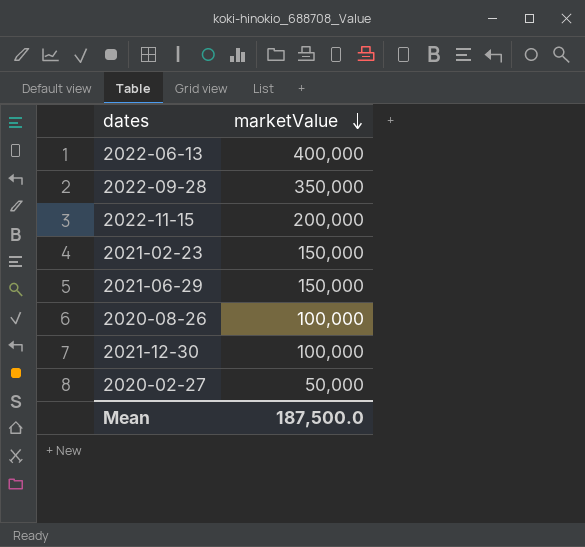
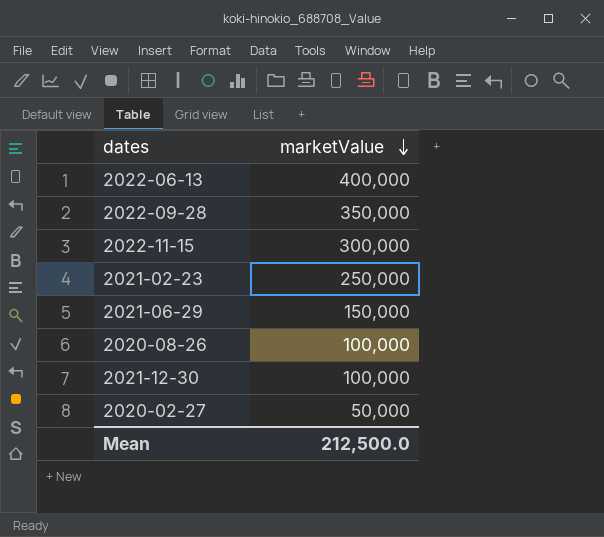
2022-11-15 | marketValue: 200,000 -> 300,000
2021-02-23 | marketValue: 150,000 -> 250,000
Mean | marketValue: 187,500.0 -> 212,500.0

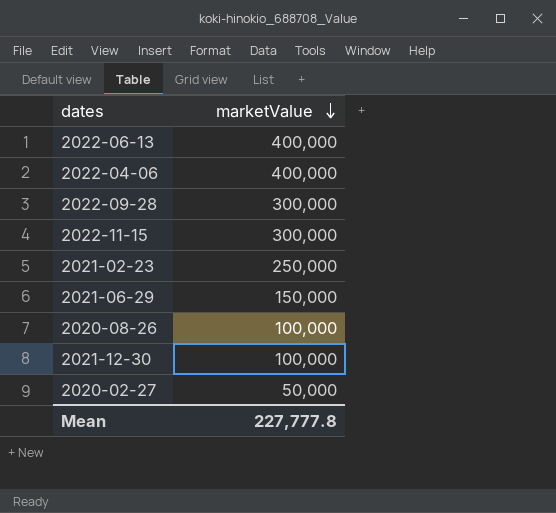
row 2022-04-06: none -> 400,000
2022-09-28 | marketValue: 350,000 -> 300,000
Mean | marketValue: 212,500.0 -> 227,777.8

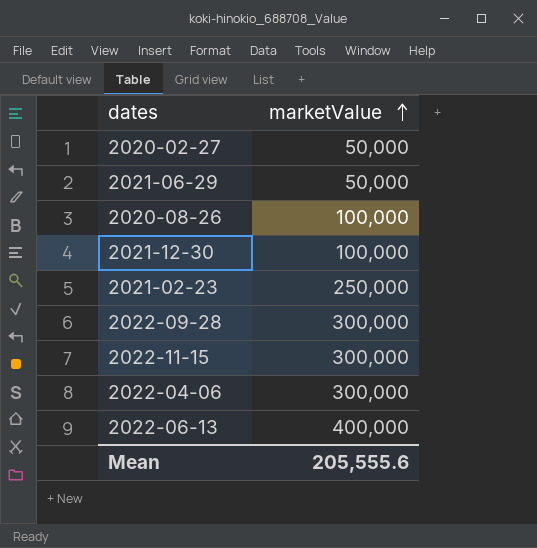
row order: marketValue descending -> marketValue ascending
2021-06-29 | marketValue: 150,000 -> 50,000
2022-04-06 | marketValue: 400,000 -> 300,000
Mean | marketValue: 227,777.8 -> 205,555.6

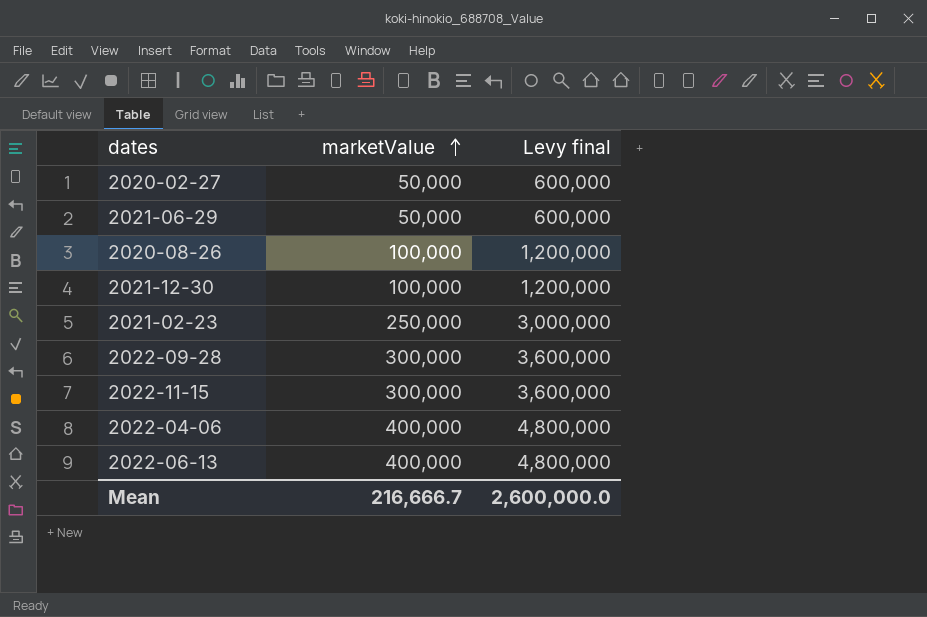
column Levy final | formula: none -> [marketValue] * 12
2022-04-06 | marketValue: 300,000 -> 400,000
Mean | marketValue: 205,555.6 -> 216,666.7

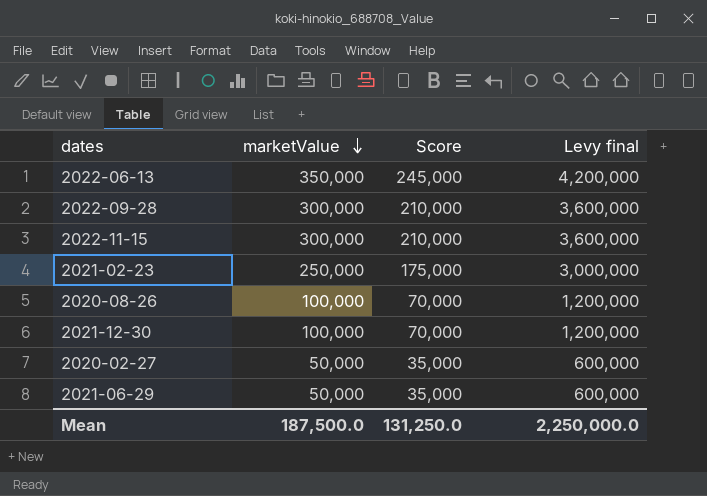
row order: marketValue ascending -> marketValue descending
column Score | formula: none -> [marketValue] * 0.7
row 2022-04-06: 400,000 | 4,800,000 -> none
2022-06-13 | marketValue: 400,000 -> 350,000
2022-06-13 | Levy final: 4,800,000 -> 4,200,000
Mean | marketValue: 216,666.7 -> 187,500.0
Mean | Levy final: 2,600,000.0 -> 2,250,000.0

